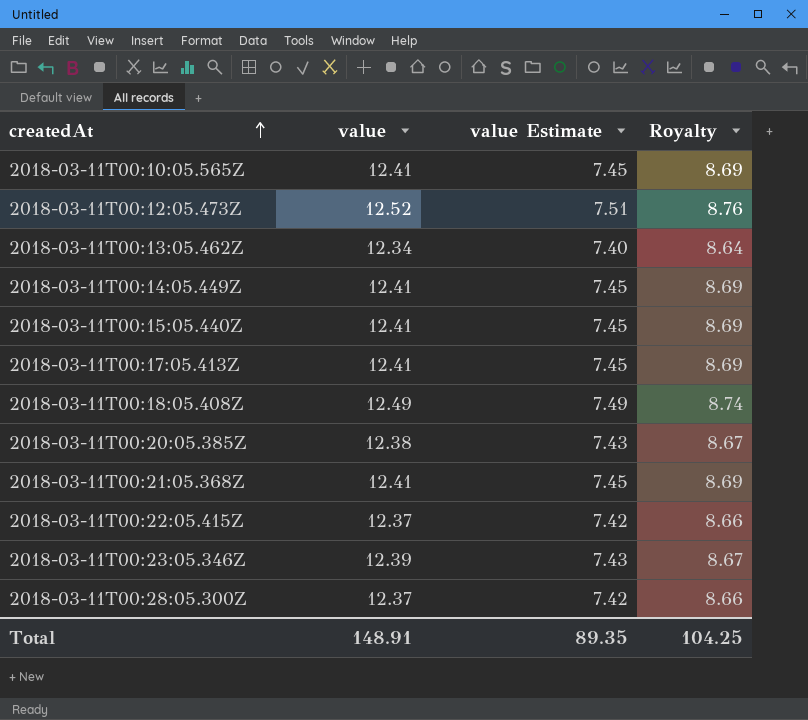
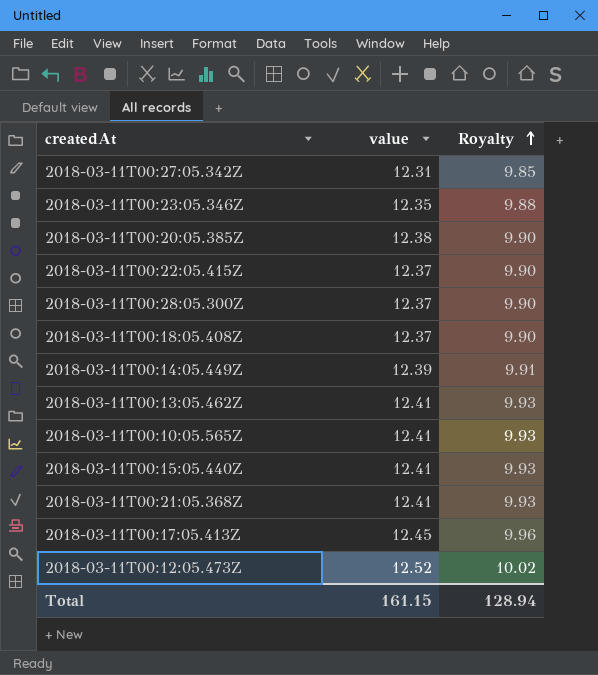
row order: createdAt ascending -> Royalty ascending
column value Estimate | formula: [value] * 0.6 -> none
column Royalty | formula: [value] * 0.7 -> [value] * 0.8
row 2018-03-11T00:27:05.342Z: none -> 12.31 | 9.85
2018-03-11T00:23:05.346Z | value: 12.39 -> 12.35
2018-03-11T00:18:05.408Z | value: 12.49 -> 12.37
2018-03-11T00:14:05.449Z | value: 12.41 -> 12.39
2018-03-11T00:13:05.462Z | value: 12.34 -> 12.41
2018-03-11T00:17:05.413Z | value: 12.41 -> 12.45
Total | value: 148.91 -> 161.15
Total | Royalty: 104.25 -> 128.94

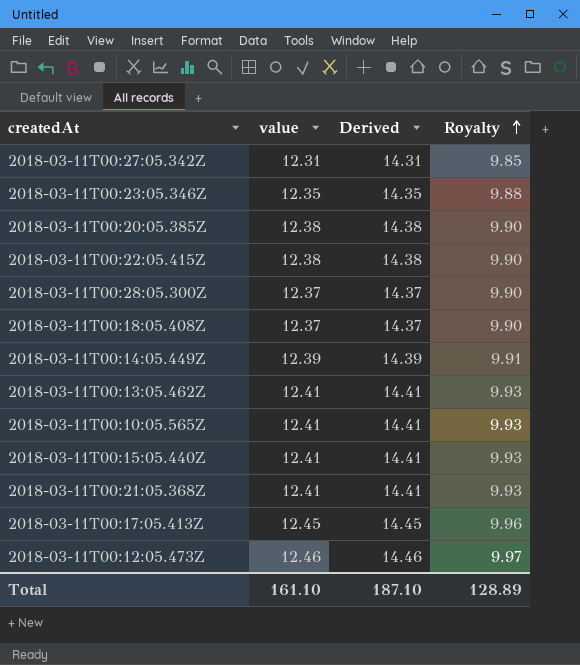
column Derived | formula: none -> [value] + 2
2018-03-11T00:22:05.415Z | value: 12.37 -> 12.38
2018-03-11T00:12:05.473Z | value: 12.52 -> 12.46
2018-03-11T00:12:05.473Z | Royalty: 10.02 -> 9.97
Total | value: 161.15 -> 161.10
Total | Royalty: 128.94 -> 128.89

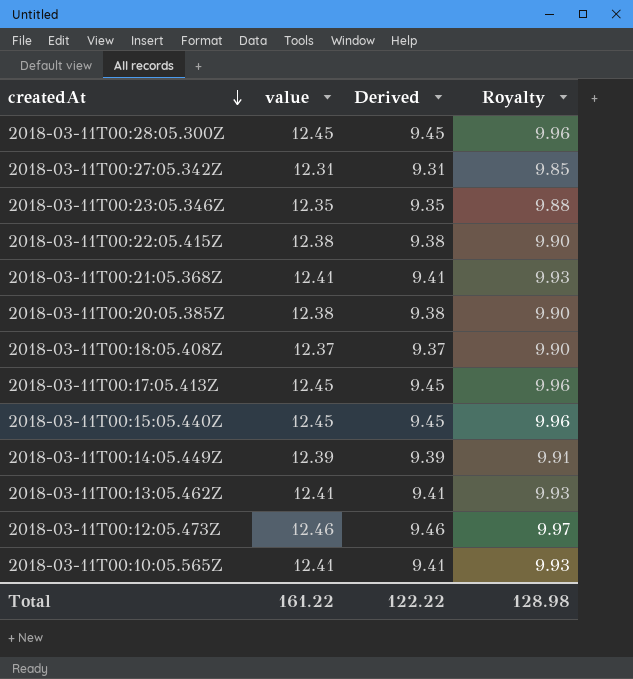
row order: Royalty ascending -> createdAt descending
column Derived | formula: [value] + 2 -> [value] - 3
2018-03-11T00:28:05.300Z | value: 12.37 -> 12.45
2018-03-11T00:28:05.300Z | Royalty: 9.90 -> 9.96
2018-03-11T00:15:05.440Z | value: 12.41 -> 12.45
2018-03-11T00:15:05.440Z | Royalty: 9.93 -> 9.96
Total | value: 161.10 -> 161.22
Total | Derived: 187.10 -> 122.22
Total | Royalty: 128.89 -> 128.98

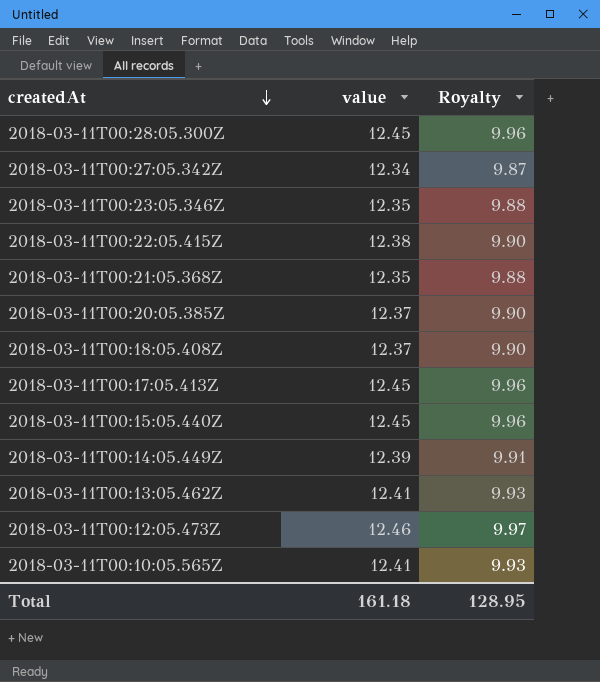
column Derived | formula: [value] - 3 -> none
2018-03-11T00:27:05.342Z | value: 12.31 -> 12.34
2018-03-11T00:27:05.342Z | Royalty: 9.85 -> 9.87
2018-03-11T00:21:05.368Z | value: 12.41 -> 12.35
2018-03-11T00:21:05.368Z | Royalty: 9.93 -> 9.88
2018-03-11T00:20:05.385Z | value: 12.38 -> 12.37
Total | value: 161.22 -> 161.18
Total | Royalty: 128.98 -> 128.95

